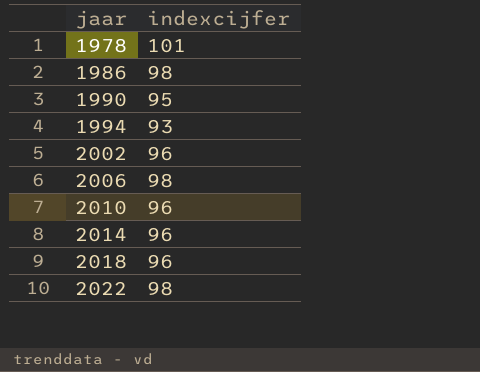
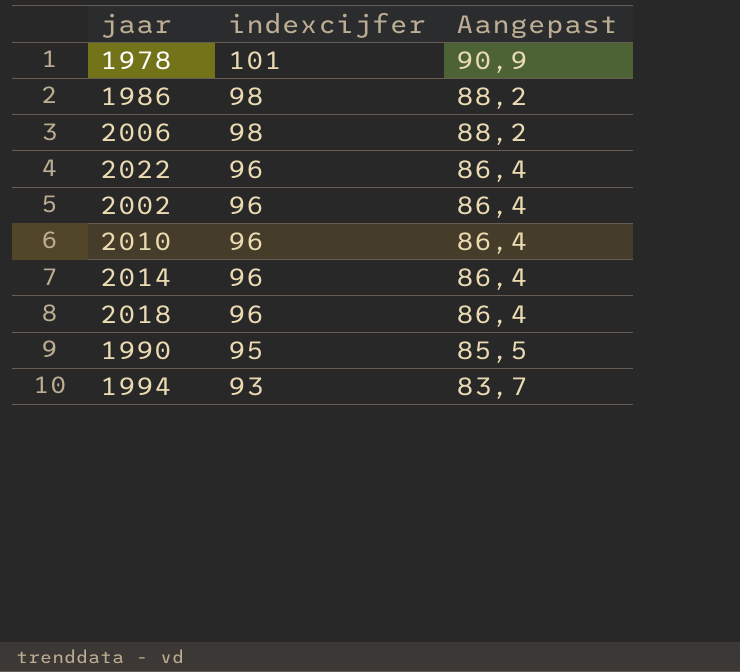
row order: jaar ascending -> indexcijfer descending
column Aangepast | formula: none -> [indexcijfer] * 0,9
2022 | indexcijfer: 98 -> 96

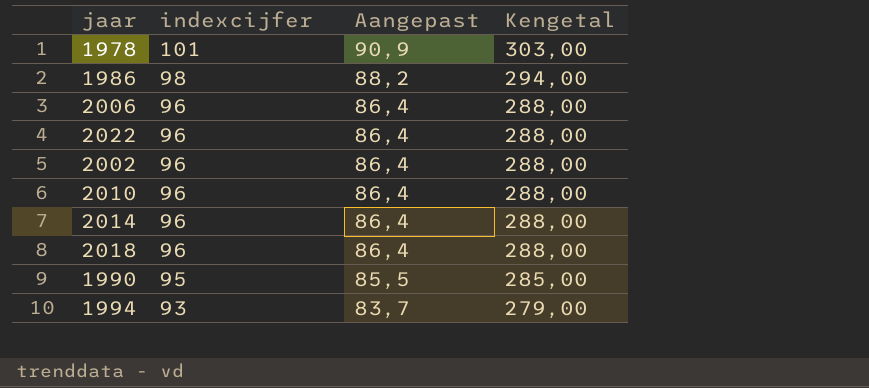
column Kengetal | formula: none -> [indexcijfer] * 3
2006 | indexcijfer: 98 -> 96
2006 | Aangepast: 88,2 -> 86,4

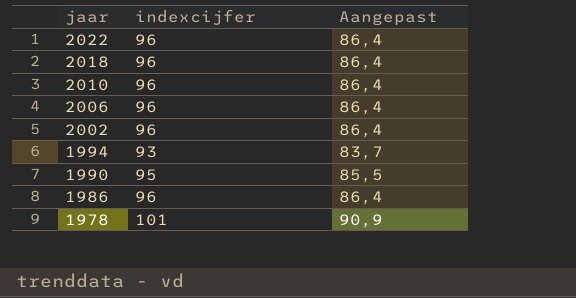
row order: indexcijfer descending -> jaar descending
column Kengetal | formula: [indexcijfer] * 3 -> none
row 2014: 96 | 86,4 | 288,00 -> none
1986 | indexcijfer: 98 -> 96
1986 | Aangepast: 88,2 -> 86,4

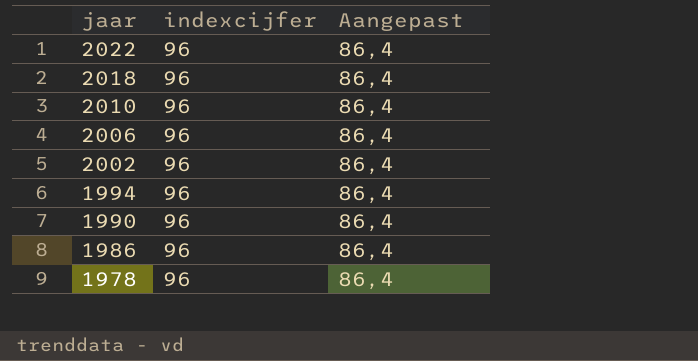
1994 | indexcijfer: 93 -> 96
1994 | Aangepast: 83,7 -> 86,4
1990 | indexcijfer: 95 -> 96
1990 | Aangepast: 85,5 -> 86,4
1978 | indexcijfer: 101 -> 96
1978 | Aangepast: 90,9 -> 86,4

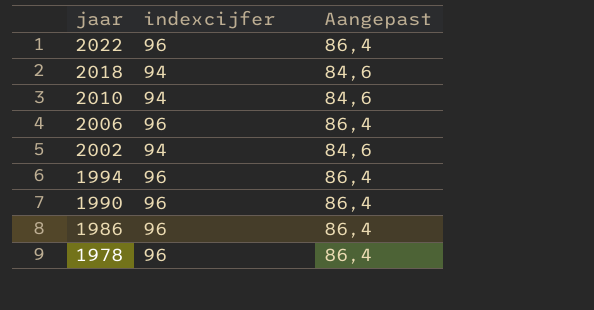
2018 | indexcijfer: 96 -> 94
2018 | Aangepast: 86,4 -> 84,6
2010 | indexcijfer: 96 -> 94
2010 | Aangepast: 86,4 -> 84,6
2002 | indexcijfer: 96 -> 94
2002 | Aangepast: 86,4 -> 84,6

